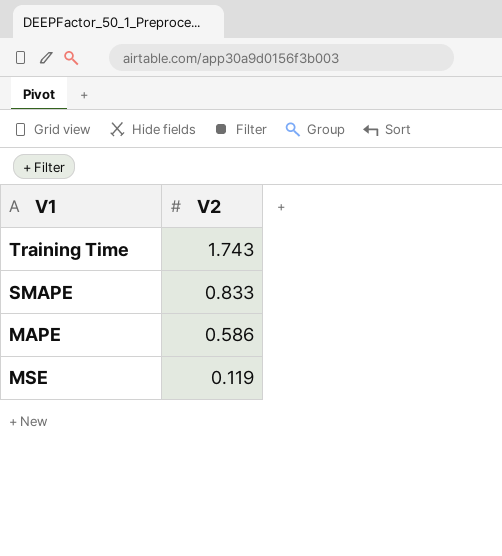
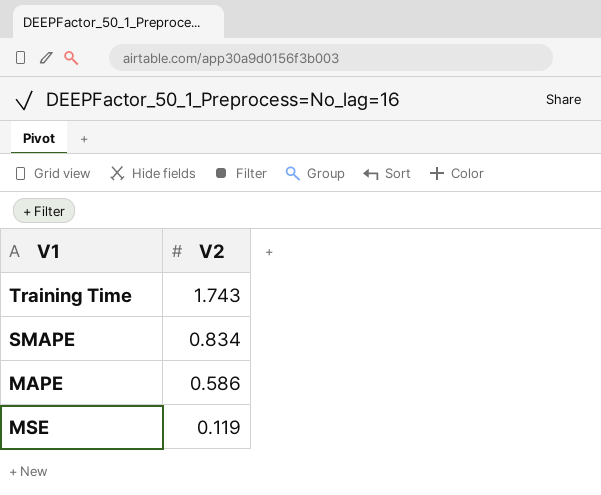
SMAPE | V2: 0.833 -> 0.834

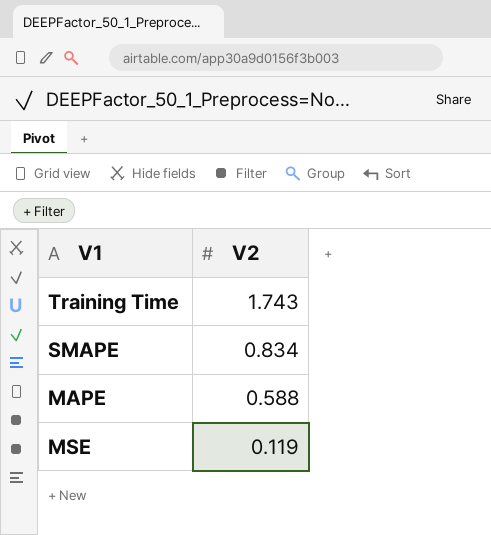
MAPE | V2: 0.586 -> 0.588

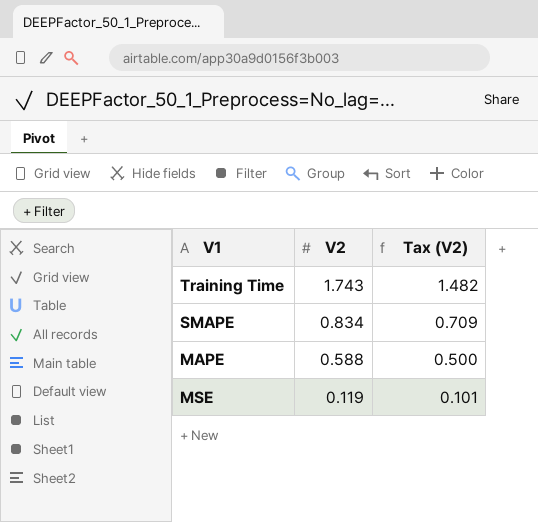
column Tax (V2) | formula: none -> [V2] * 0.85

